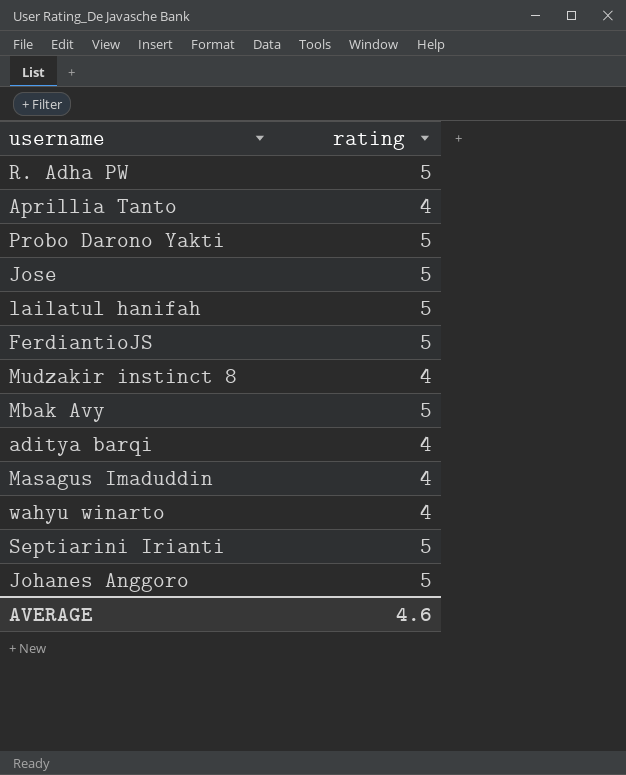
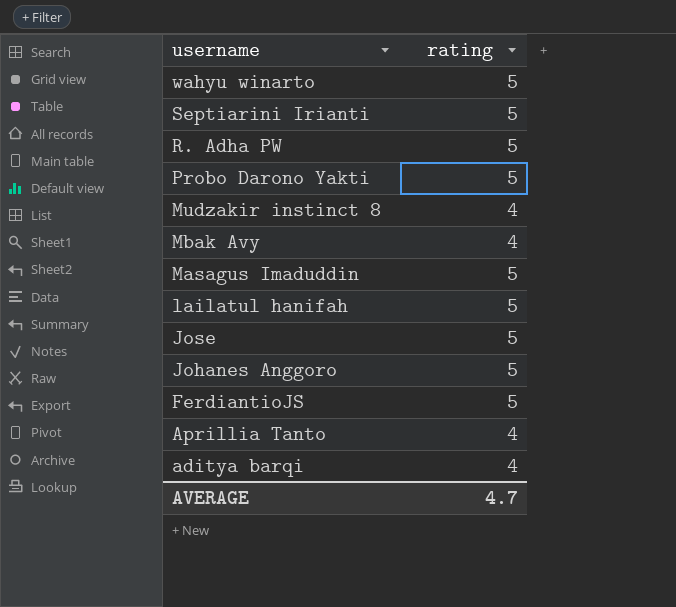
row order: none -> username descending
wahyu winarto | rating: 4 -> 5
Mbak Avy | rating: 5 -> 4
Masagus Imaduddin | rating: 4 -> 5
AVERAGE | rating: 4.6 -> 4.7

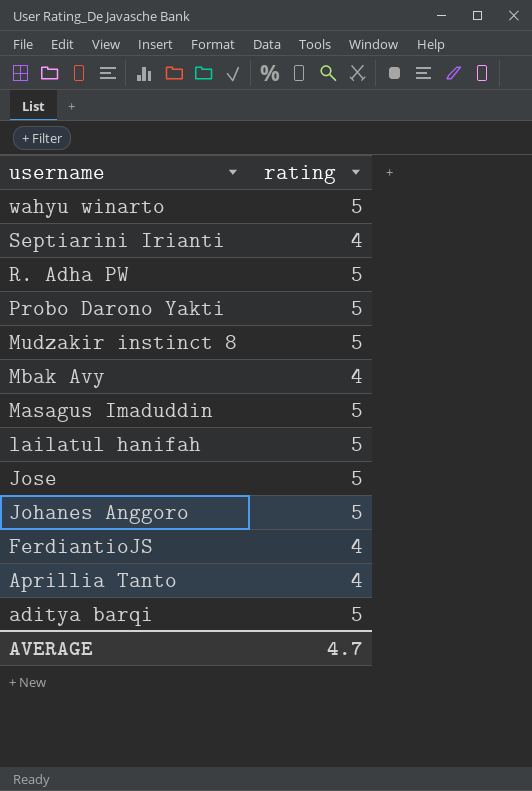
Septiarini Irianti | rating: 5 -> 4
Mudzakir instinct 8 | rating: 4 -> 5
FerdiantioJS | rating: 5 -> 4
aditya barqi | rating: 4 -> 5

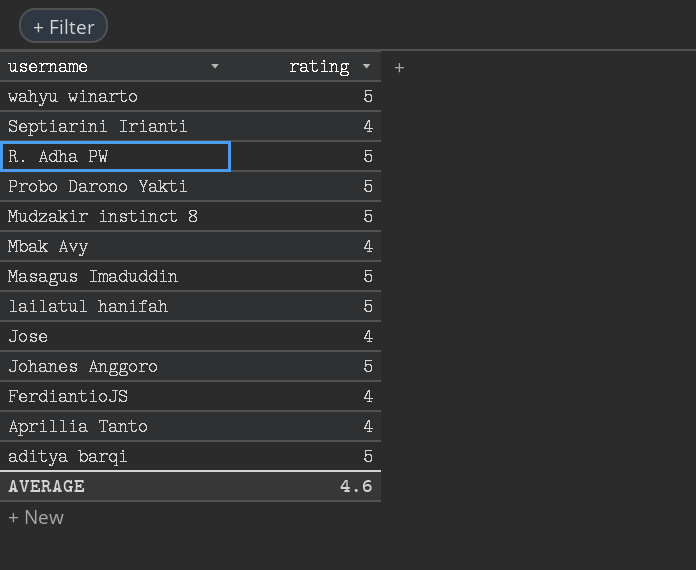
Jose | rating: 5 -> 4
AVERAGE | rating: 4.7 -> 4.6

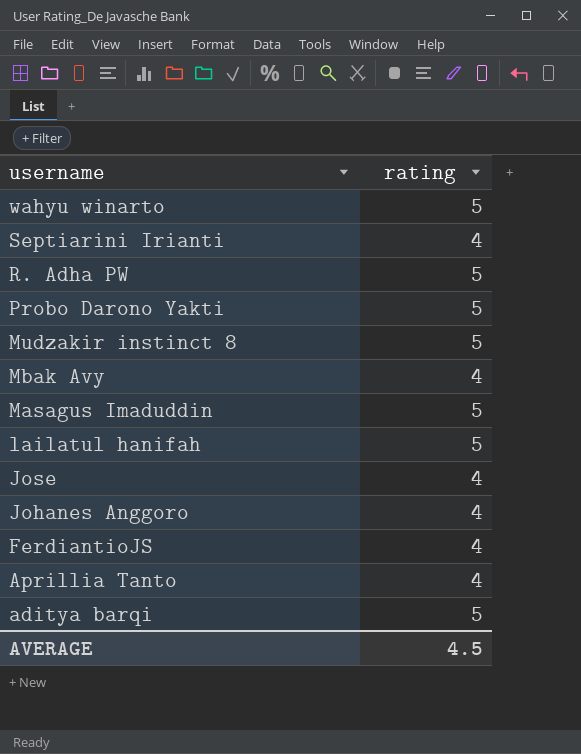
Johanes Anggoro | rating: 5 -> 4
AVERAGE | rating: 4.6 -> 4.5

